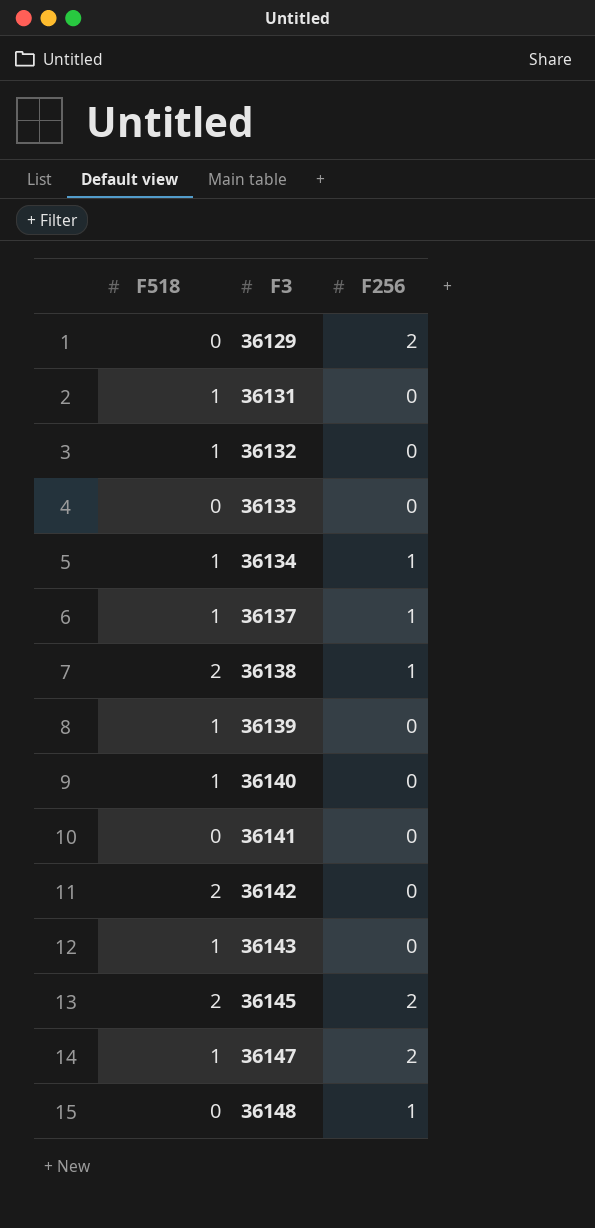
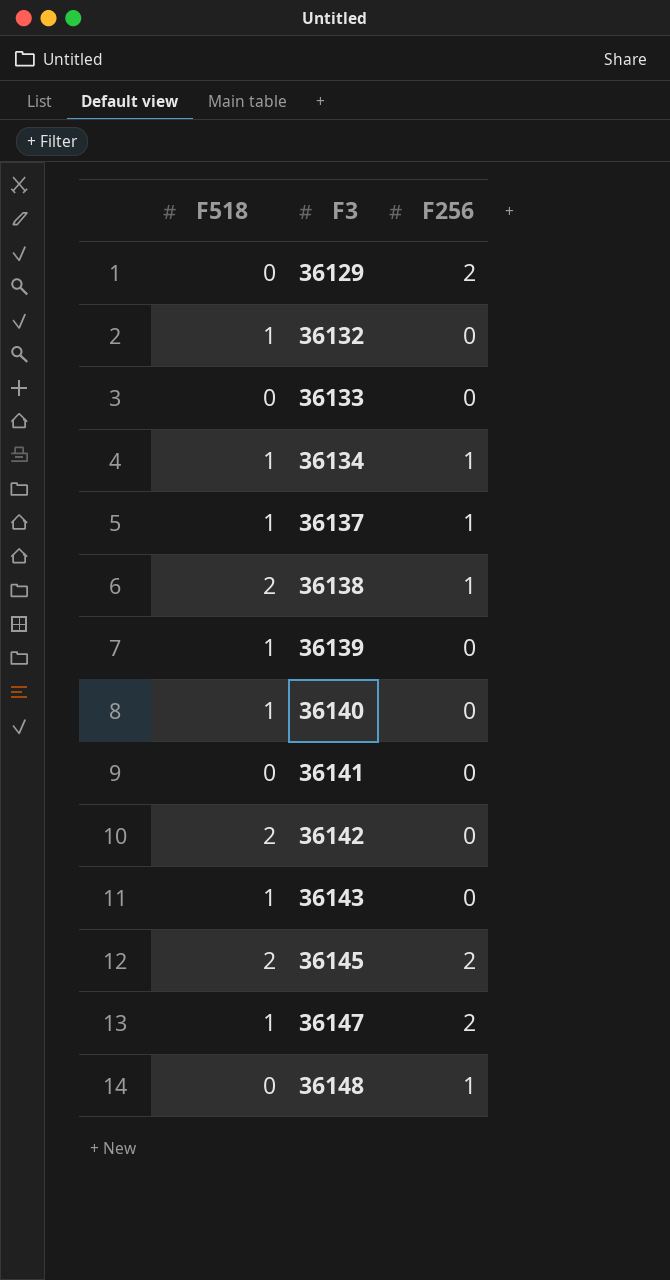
row 36131: 1 | 0 -> none

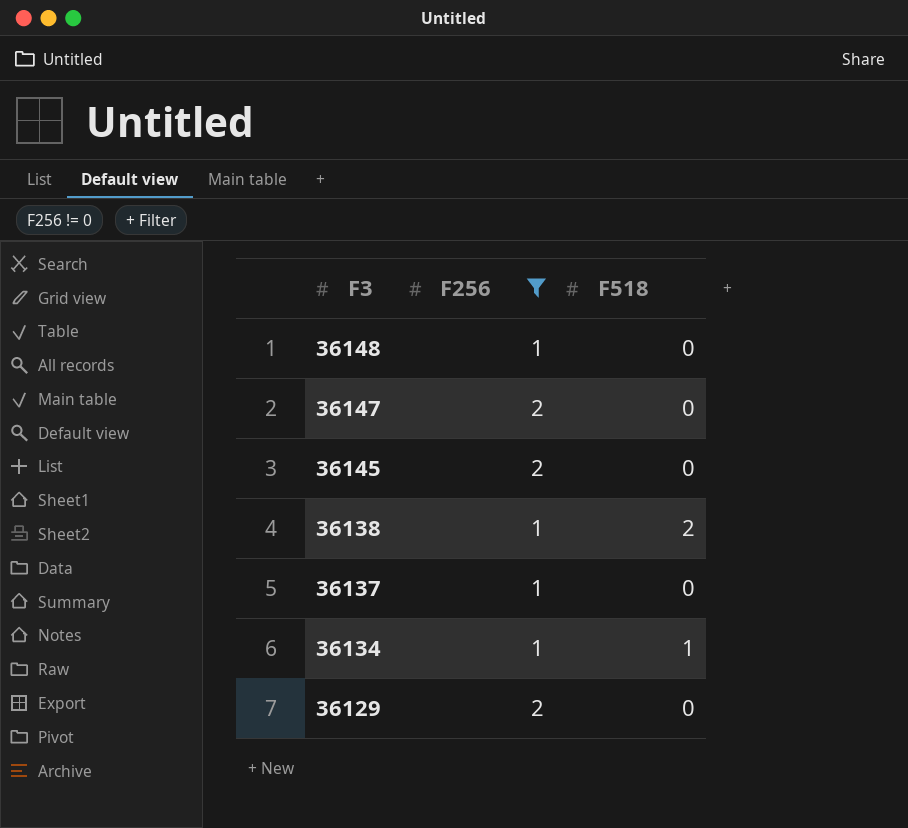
filter: none -> F256 != 0
row order: F3 ascending -> F3 descending
column F518 | position: 1 -> 3
36147 | F518: 1 -> 0
36145 | F518: 2 -> 0
36137 | F518: 1 -> 0

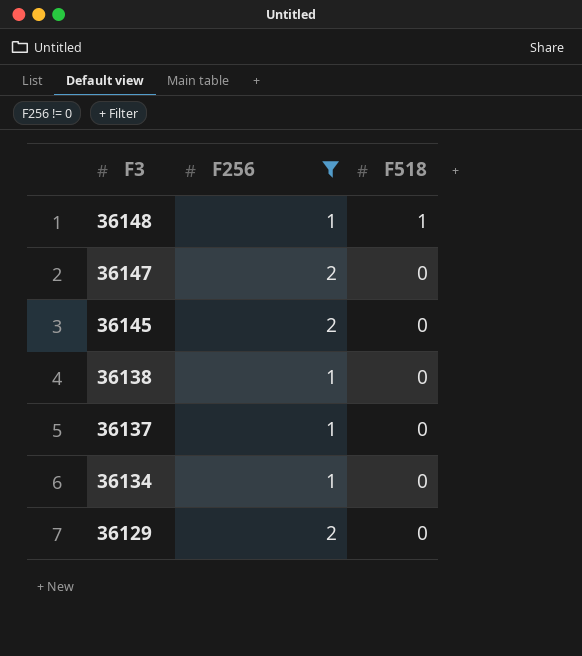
36148 | F518: 0 -> 1
36138 | F518: 2 -> 0
36134 | F518: 1 -> 0

